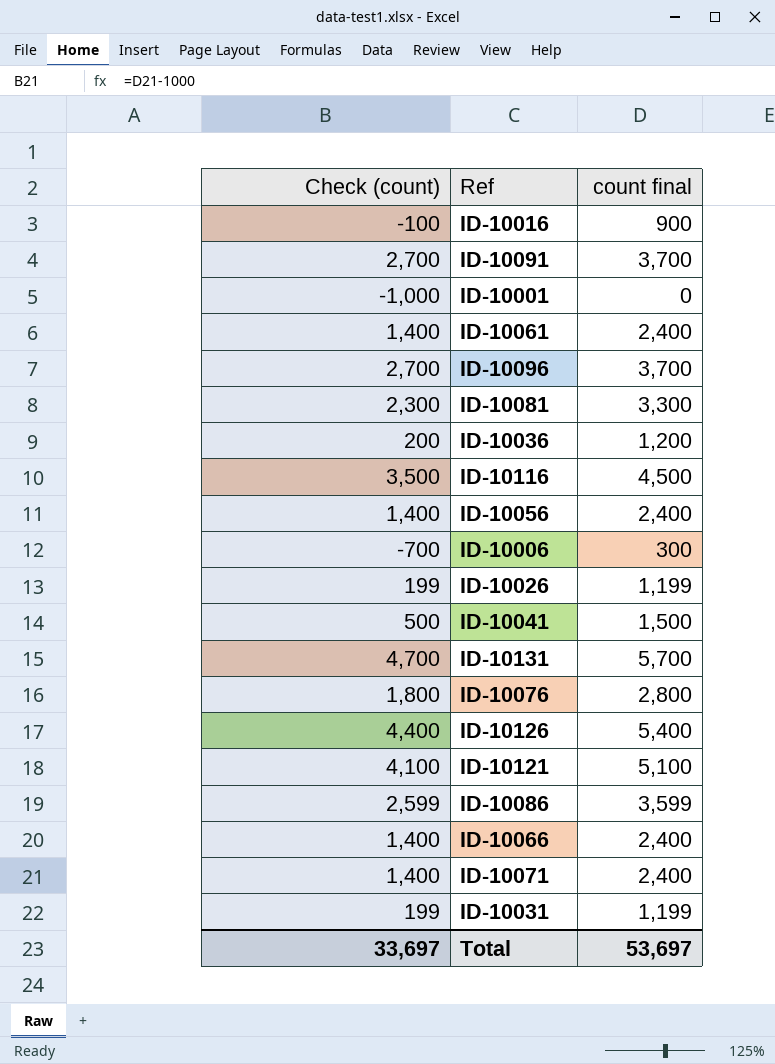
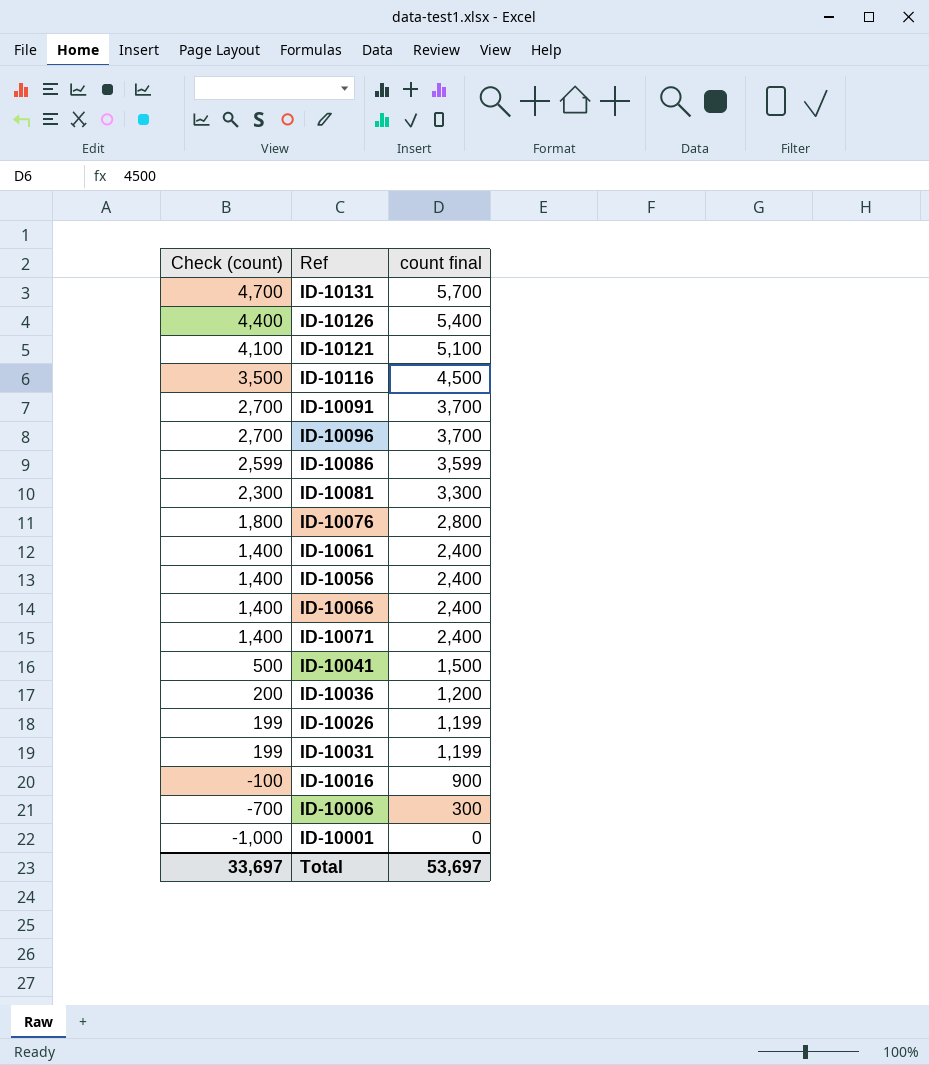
row order: none -> Check (count) descending

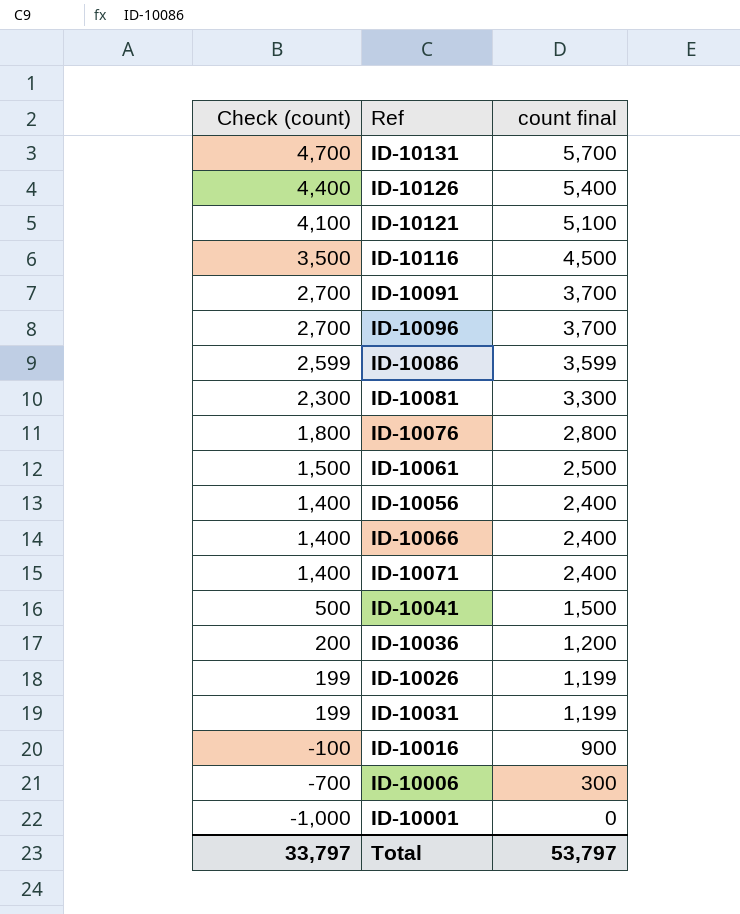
ID-10061 | Check (count): 1,400 -> 1,500
ID-10061 | count final: 2,400 -> 2,500
Total | Check (count): 33,697 -> 33,797
Total | count final: 53,697 -> 53,797

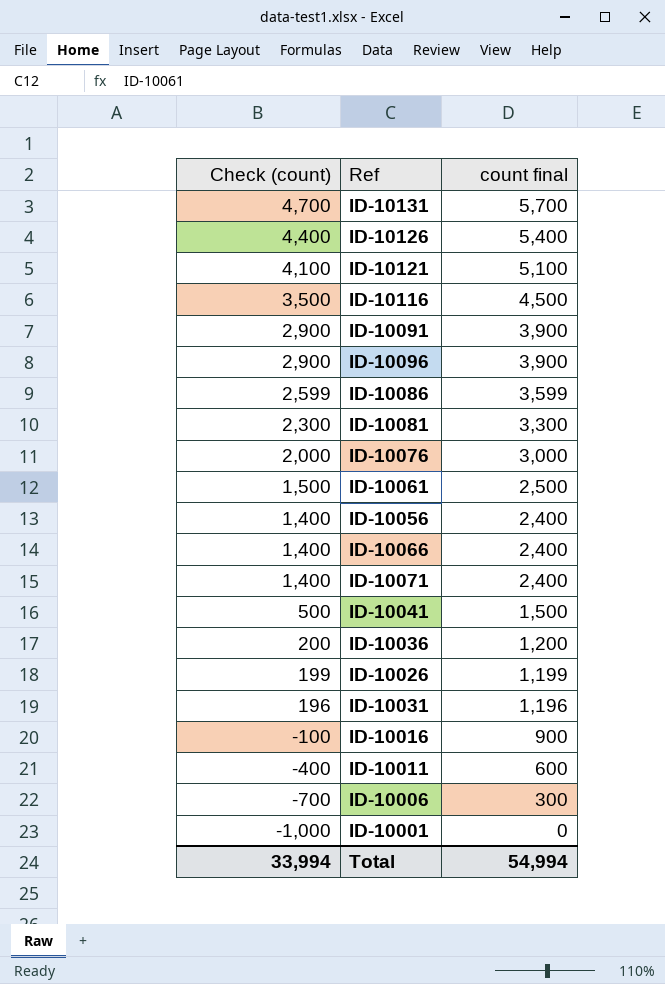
ID-10091 | Check (count): 2,700 -> 2,900
ID-10091 | count final: 3,700 -> 3,900
ID-10096 | Check (count): 2,700 -> 2,900
ID-10096 | count final: 3,700 -> 3,900
ID-10076 | Check (count): 1,800 -> 2,000
ID-10076 | count final: 2,800 -> 3,000
ID-10031 | Check (count): 199 -> 196
ID-10031 | count final: 1,199 -> 1,196
row ID-10011: none -> -400 | 600
Total | Check (count): 33,797 -> 33,994
Total | count final: 53,797 -> 54,994

